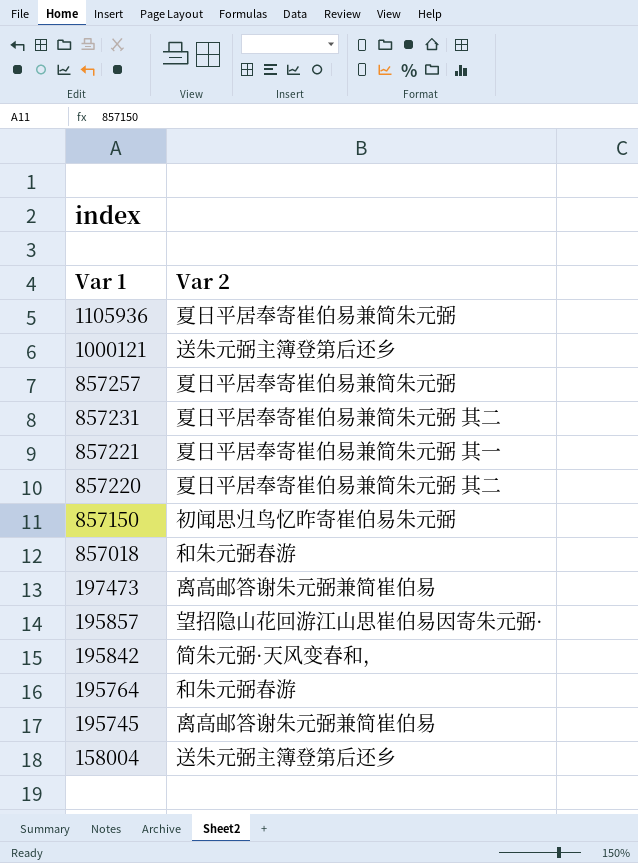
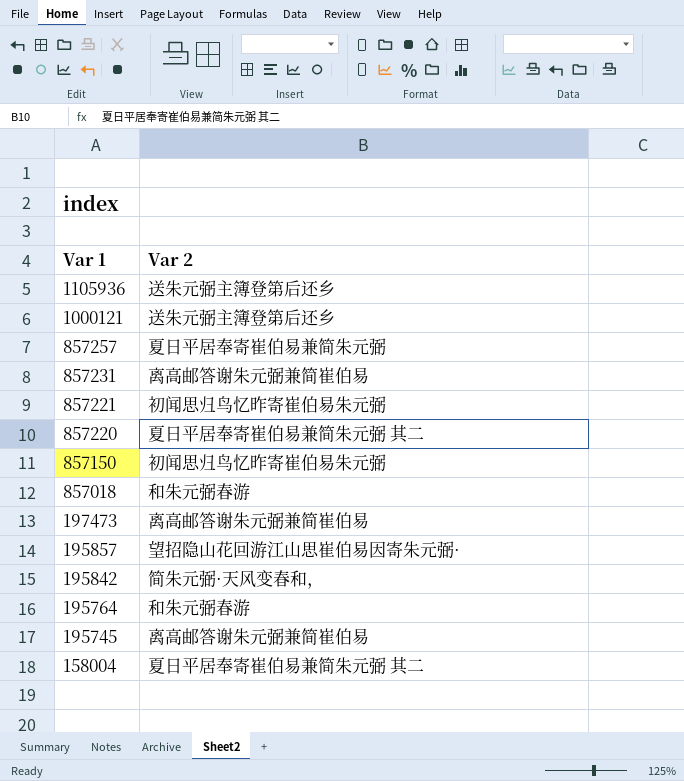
1105936 | Var 2: 夏日平居奉寄崔伯易兼简朱元弼 -> 送朱元弼主簿登第后还乡
857231 | Var 2: 夏日平居奉寄崔伯易兼简朱元弼 其二 -> 离高邮答谢朱元弼兼简崔伯易
857221 | Var 2: 夏日平居奉寄崔伯易兼简朱元弼 其一 -> 初闻思归鸟忆昨寄崔伯易朱元弼
158004 | Var 2: 送朱元弼主簿登第后还乡 -> 夏日平居奉寄崔伯易兼简朱元弼 其二

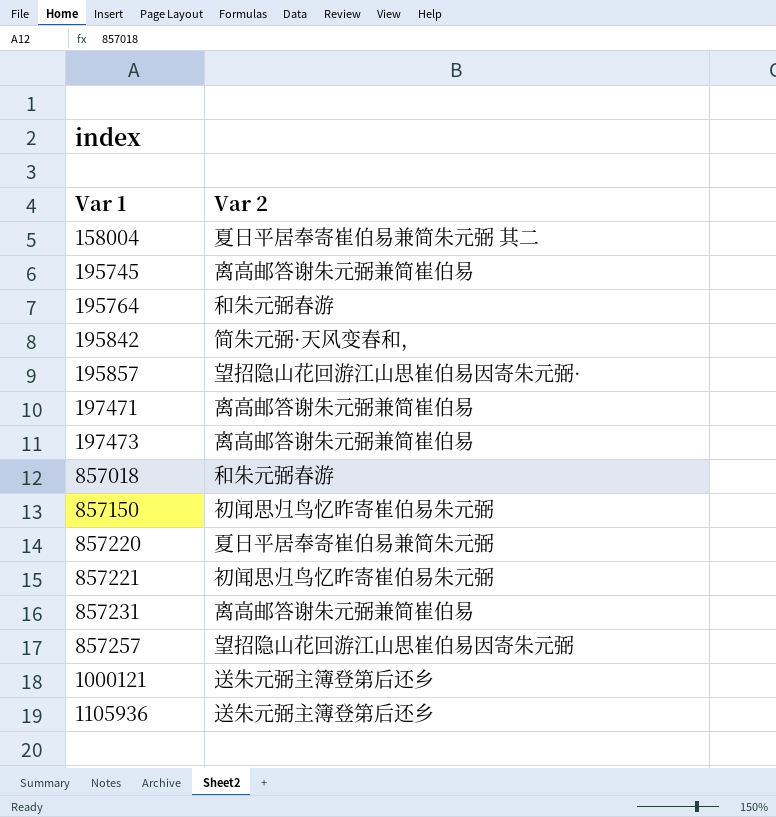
row order: Var 1 descending -> Var 1 ascending
row 197471: none -> 离高邮答谢朱元弼兼简崔伯易
857220 | Var 2: 夏日平居奉寄崔伯易兼简朱元弼 其二 -> 夏日平居奉寄崔伯易兼简朱元弼
857257 | Var 2: 夏日平居奉寄崔伯易兼简朱元弼 -> 望招隐山花回游江山思崔伯易因寄朱元弼

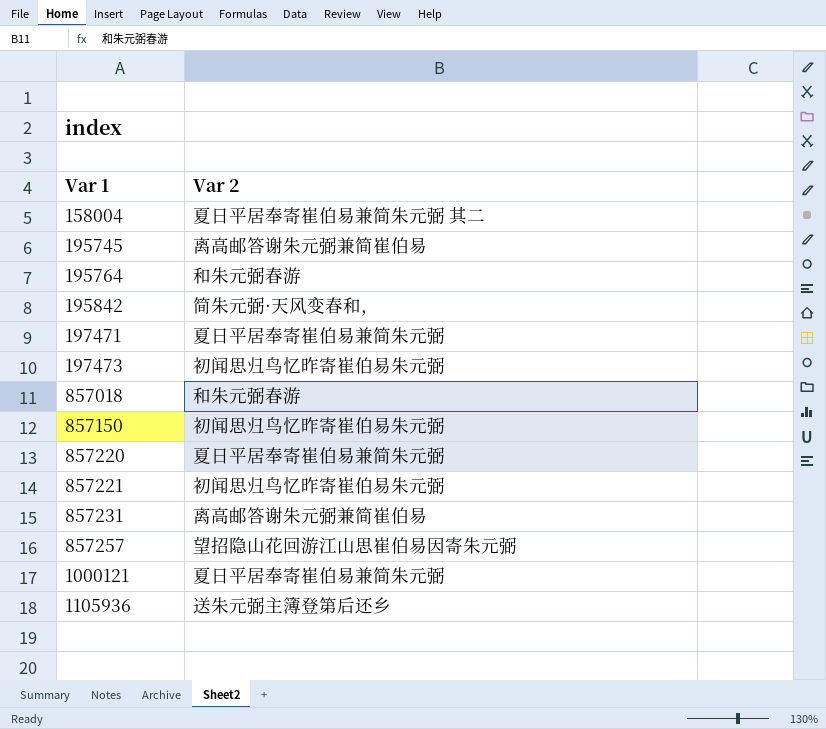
row 195857: 望招隐山花回游江山思崔伯易因寄朱元弼· -> none
197471 | Var 2: 离高邮答谢朱元弼兼简崔伯易 -> 夏日平居奉寄崔伯易兼简朱元弼
197473 | Var 2: 离高邮答谢朱元弼兼简崔伯易 -> 初闻思归鸟忆昨寄崔伯易朱元弼
1000121 | Var 2: 送朱元弼主簿登第后还乡 -> 夏日平居奉寄崔伯易兼简朱元弼

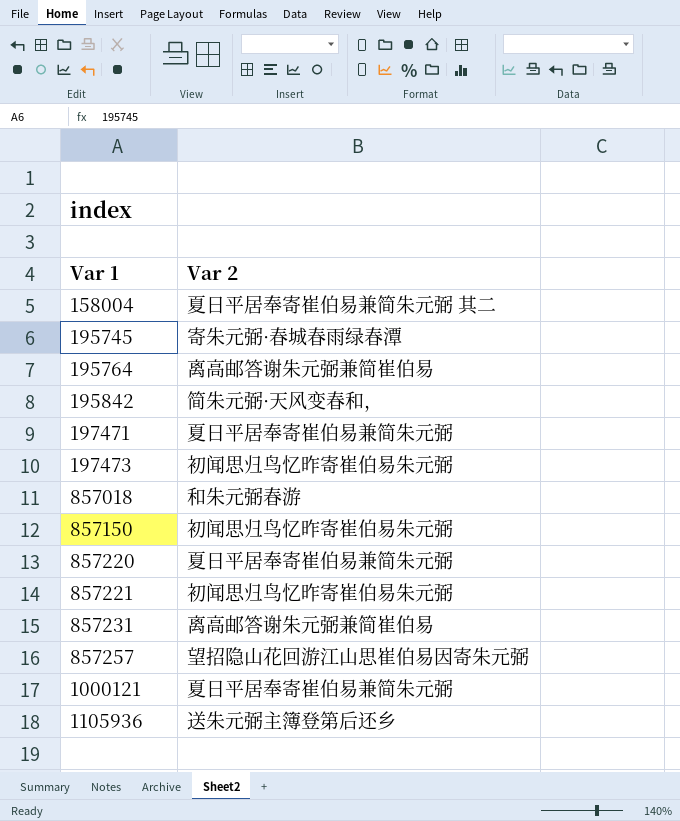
195745 | Var 2: 离高邮答谢朱元弼兼简崔伯易 -> 寄朱元弼·春城春雨绿春潭
195764 | Var 2: 和朱元弼春游 -> 离高邮答谢朱元弼兼简崔伯易

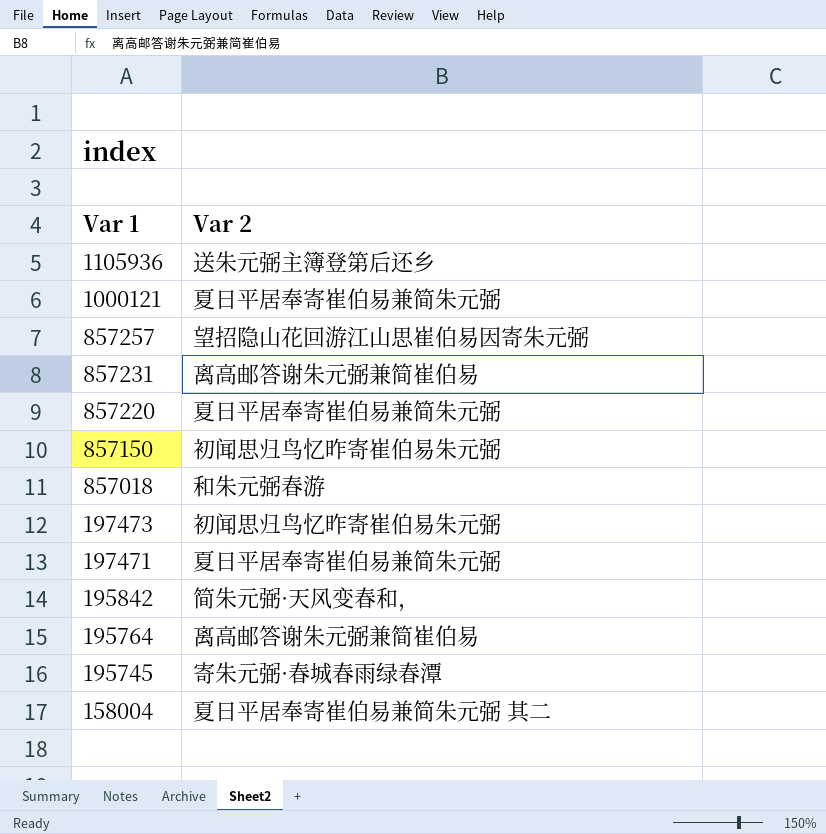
row order: Var 1 ascending -> Var 1 descending
row 857221: 初闻思归鸟忆昨寄崔伯易朱元弼 -> none

